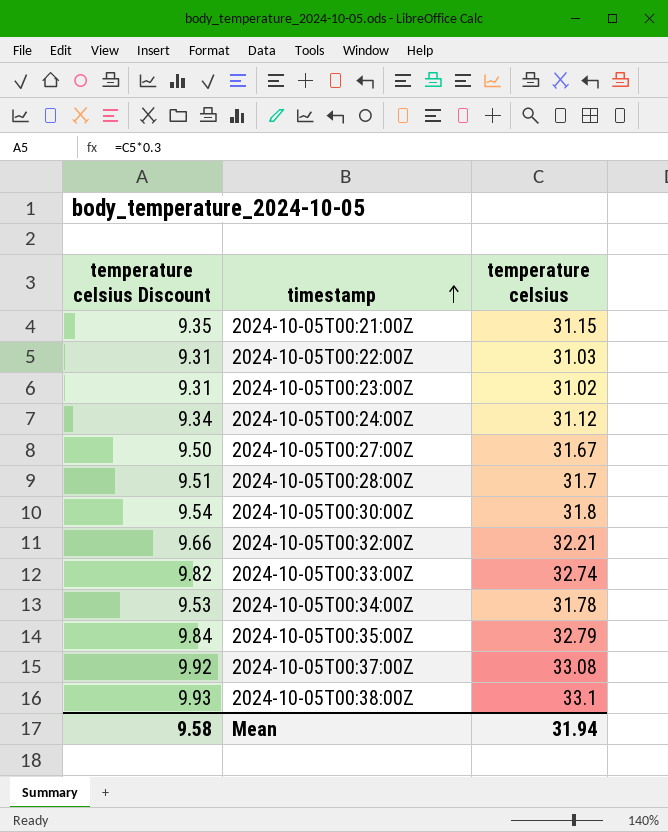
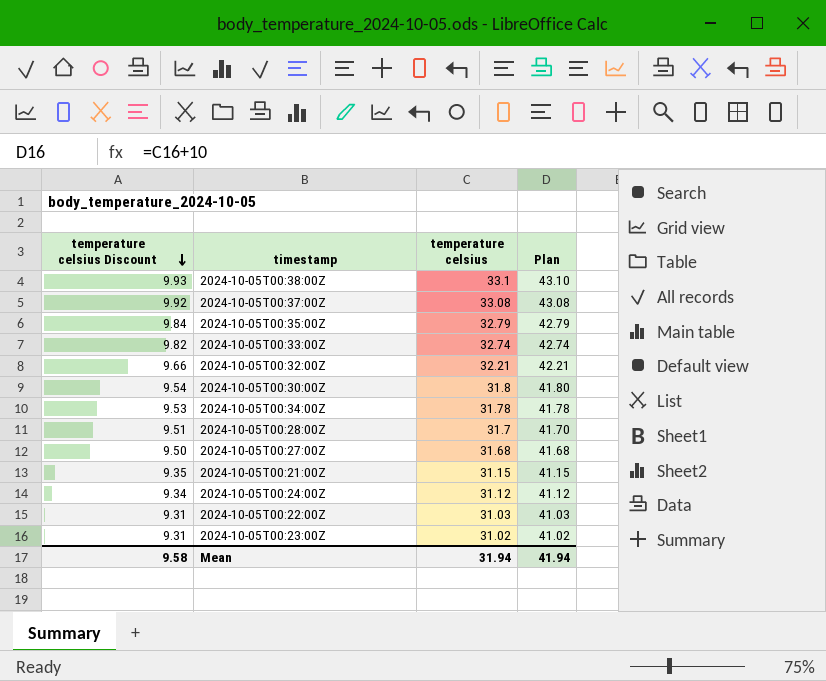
row order: timestamp ascending -> temperature celsius Discount descending
column Plan | formula: none -> [temperature celsius] + 10
2024-10-05T00:27:00Z | temperature celsius: 31.67 -> 31.68

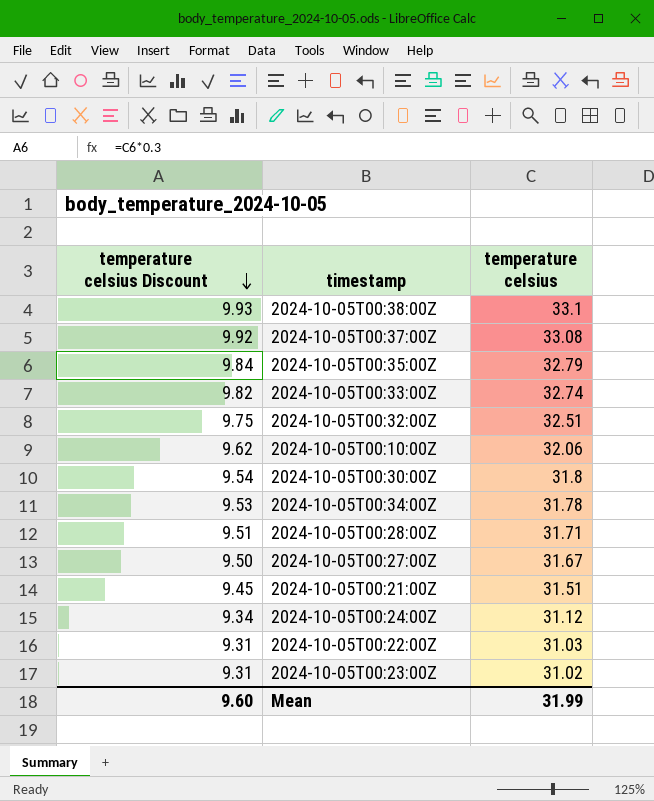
column Plan | formula: [temperature celsius] + 10 -> none
2024-10-05T00:32:00Z | temperature celsius Discount: 9.66 -> 9.75
2024-10-05T00:32:00Z | temperature celsius: 32.21 -> 32.51
row 2024-10-05T00:10:00Z: none -> 9.62 | 32.06
2024-10-05T00:28:00Z | temperature celsius: 31.7 -> 31.71
2024-10-05T00:27:00Z | temperature celsius: 31.68 -> 31.67
2024-10-05T00:21:00Z | temperature celsius Discount: 9.35 -> 9.45
2024-10-05T00:21:00Z | temperature celsius: 31.15 -> 31.51
Mean | temperature celsius Discount: 9.58 -> 9.60
Mean | temperature celsius: 31.94 -> 31.99

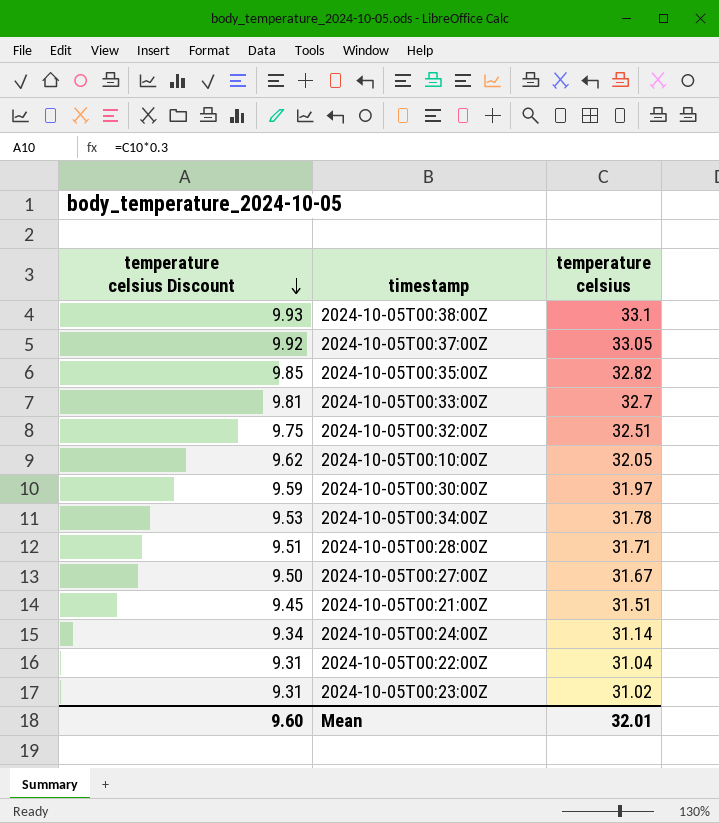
2024-10-05T00:37:00Z | temperature celsius: 33.08 -> 33.05
2024-10-05T00:35:00Z | temperature celsius Discount: 9.84 -> 9.85
2024-10-05T00:35:00Z | temperature celsius: 32.79 -> 32.82
2024-10-05T00:33:00Z | temperature celsius Discount: 9.82 -> 9.81
2024-10-05T00:33:00Z | temperature celsius: 32.74 -> 32.7
2024-10-05T00:10:00Z | temperature celsius: 32.06 -> 32.05
2024-10-05T00:30:00Z | temperature celsius Discount: 9.54 -> 9.59
2024-10-05T00:30:00Z | temperature celsius: 31.8 -> 31.97
2024-10-05T00:24:00Z | temperature celsius: 31.12 -> 31.14
2024-10-05T00:22:00Z | temperature celsius: 31.03 -> 31.04
Mean | temperature celsius: 31.99 -> 32.01

